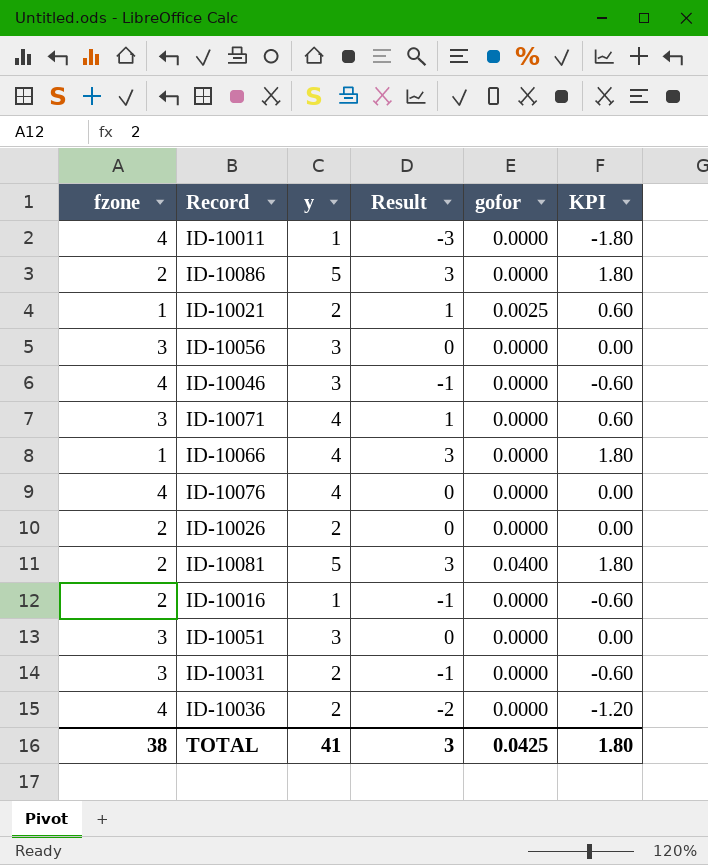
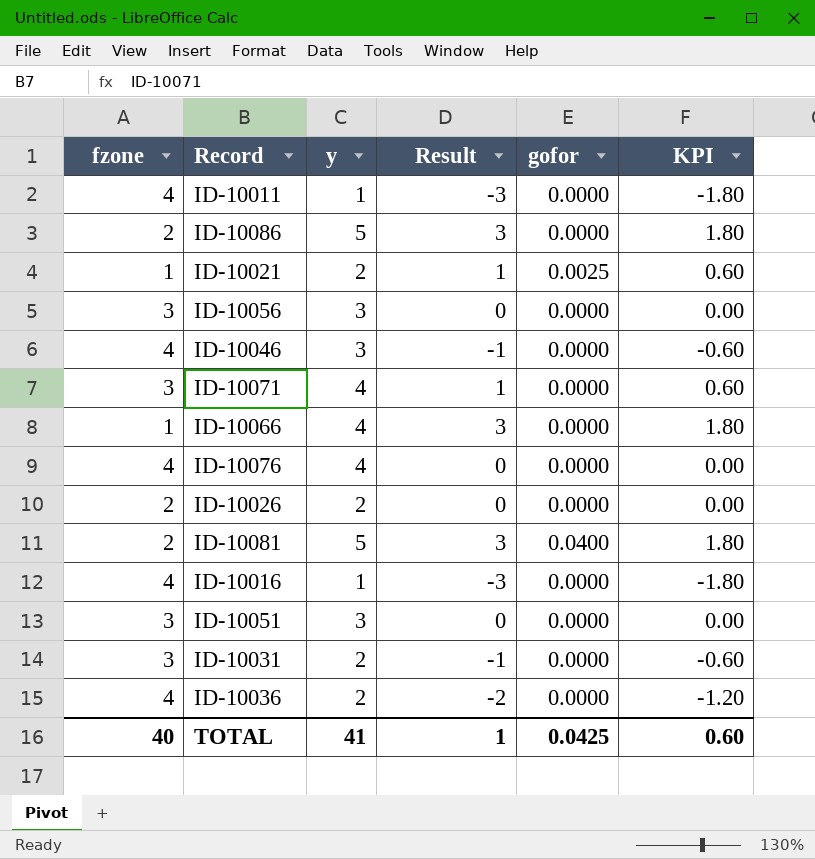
ID-10016 | fzone: 2 -> 4
ID-10016 | Result: -1 -> -3
ID-10016 | KPI: -0.60 -> -1.80
TOTAL | fzone: 38 -> 40
TOTAL | Result: 3 -> 1
TOTAL | KPI: 1.80 -> 0.60

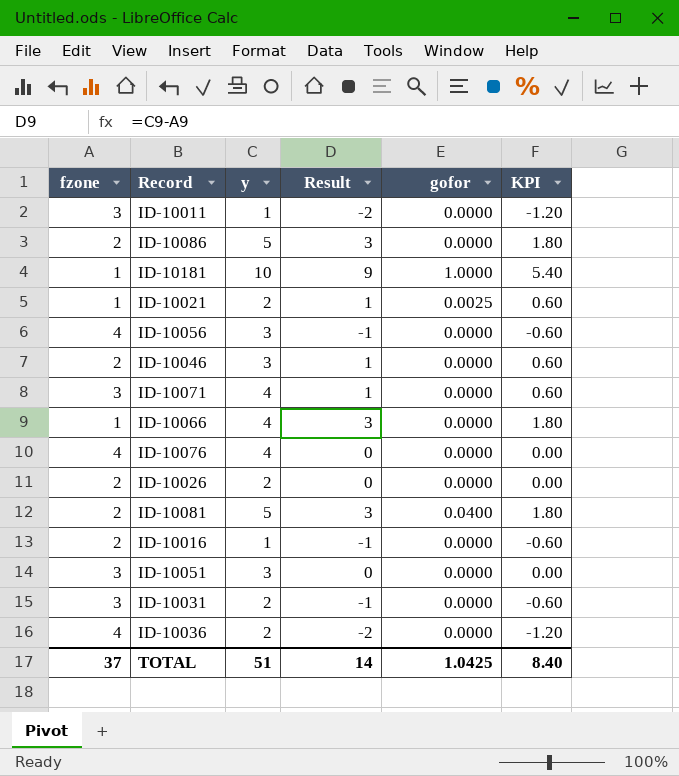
ID-10011 | fzone: 4 -> 3
ID-10011 | Result: -3 -> -2
ID-10011 | KPI: -1.80 -> -1.20
row ID-10181: none -> 1 | 10 | 9 | 1.0000 | 5.40
ID-10056 | fzone: 3 -> 4
ID-10056 | Result: 0 -> -1
ID-10056 | KPI: 0.00 -> -0.60
ID-10046 | fzone: 4 -> 2
ID-10046 | Result: -1 -> 1
ID-10046 | KPI: -0.60 -> 0.60
ID-10016 | fzone: 4 -> 2
ID-10016 | Result: -3 -> -1
ID-10016 | KPI: -1.80 -> -0.60
TOTAL | fzone: 40 -> 37
TOTAL | y: 41 -> 51
TOTAL | Result: 1 -> 14
TOTAL | gofor: 0.0425 -> 1.0425
TOTAL | KPI: 0.60 -> 8.40

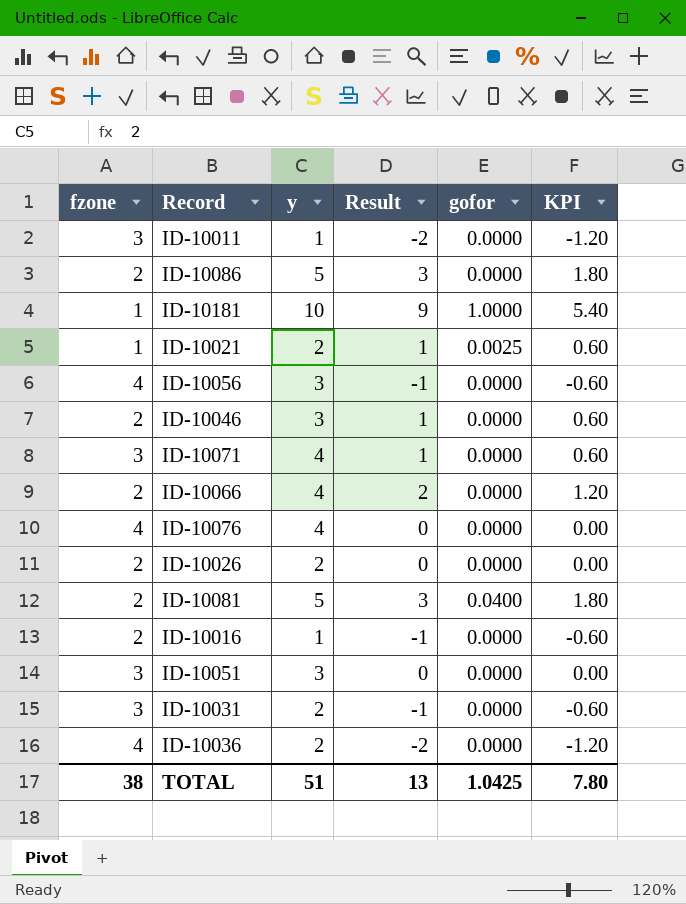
ID-10066 | fzone: 1 -> 2
ID-10066 | Result: 3 -> 2
ID-10066 | KPI: 1.80 -> 1.20
TOTAL | fzone: 37 -> 38
TOTAL | Result: 14 -> 13
TOTAL | KPI: 8.40 -> 7.80

